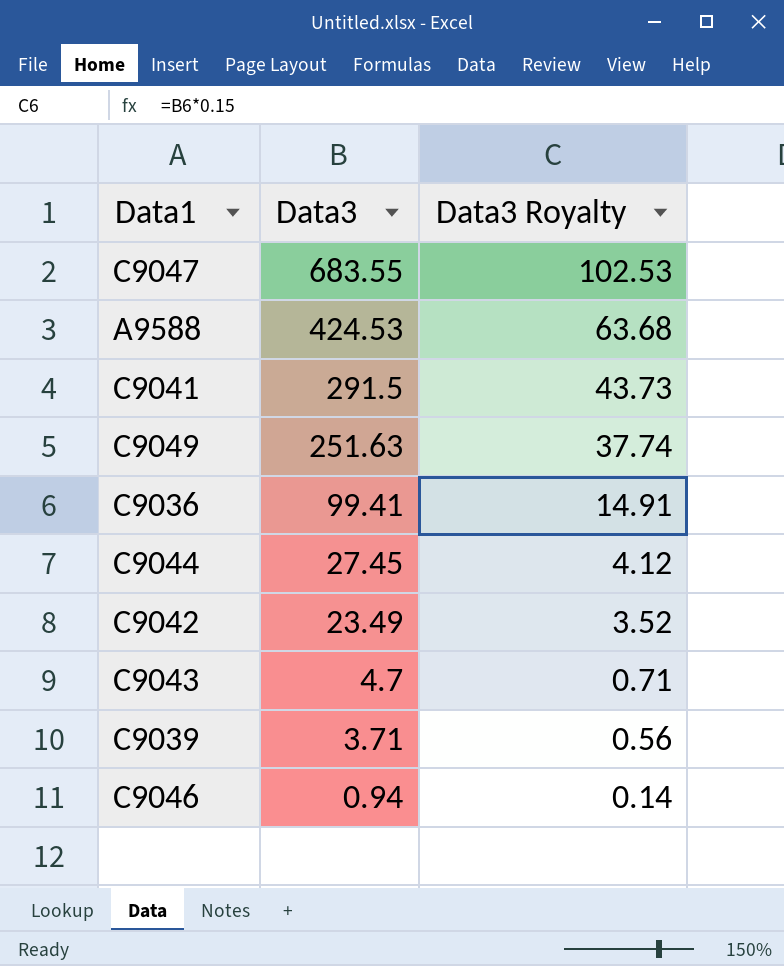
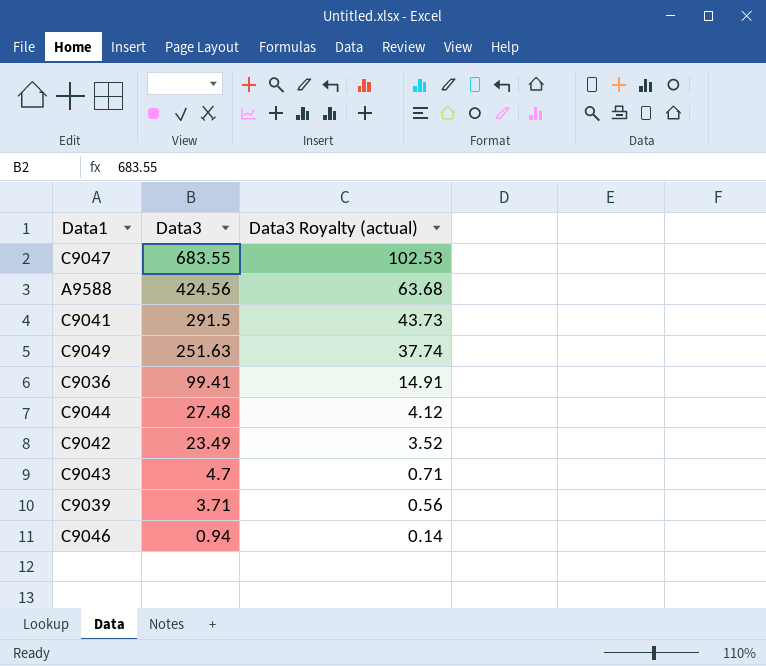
column name: Data3 Royalty -> Data3 Royalty (actual)
A9588 | Data3: 424.53 -> 424.56
C9044 | Data3: 27.45 -> 27.48

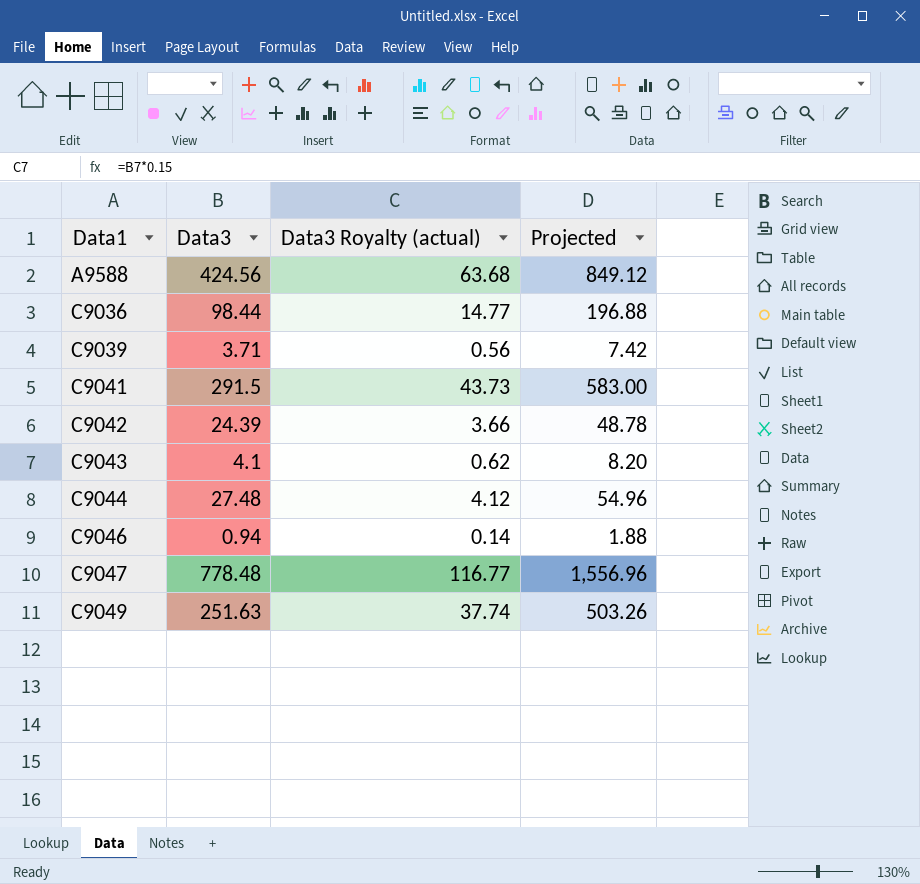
row order: Data3 descending -> Data1 ascending
column Projected | formula: none -> [Data3] * 2
C9036 | Data3: 99.41 -> 98.44
C9036 | Data3 Royalty (actual): 14.91 -> 14.77
C9042 | Data3: 23.49 -> 24.39
C9042 | Data3 Royalty (actual): 3.52 -> 3.66
C9043 | Data3: 4.7 -> 4.1
C9043 | Data3 Royalty (actual): 0.71 -> 0.62
C9047 | Data3: 683.55 -> 778.48
C9047 | Data3 Royalty (actual): 102.53 -> 116.77

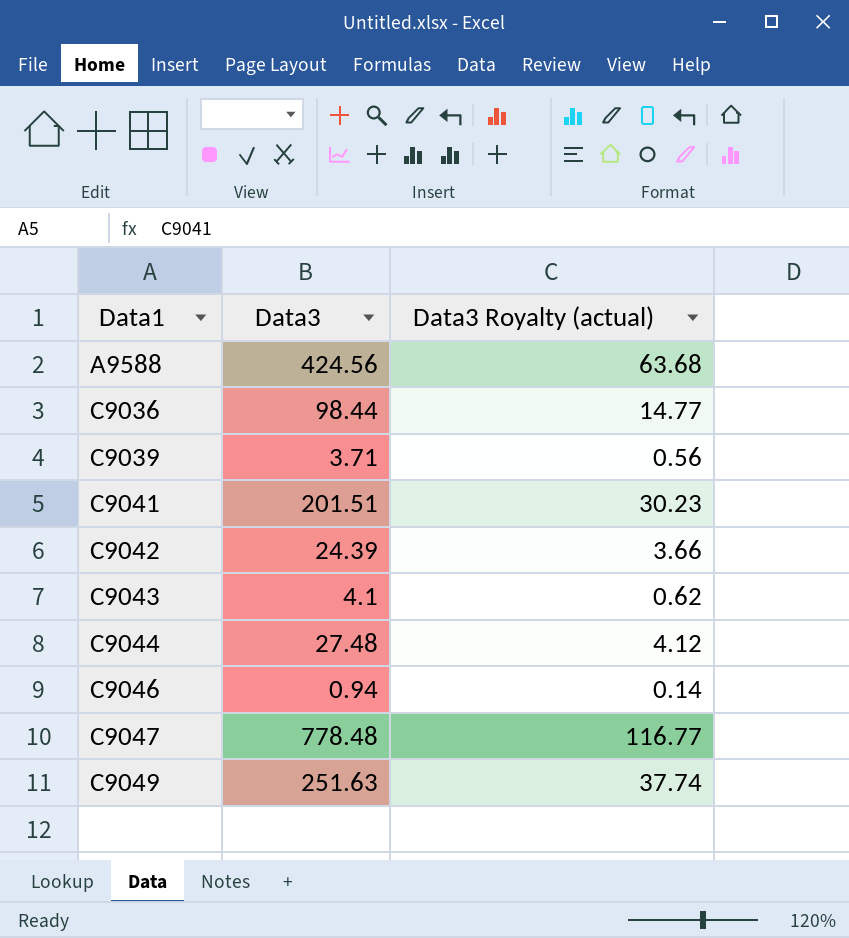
column Projected | formula: [Data3] * 2 -> none
C9041 | Data3: 291.5 -> 201.51
C9041 | Data3 Royalty (actual): 43.73 -> 30.23

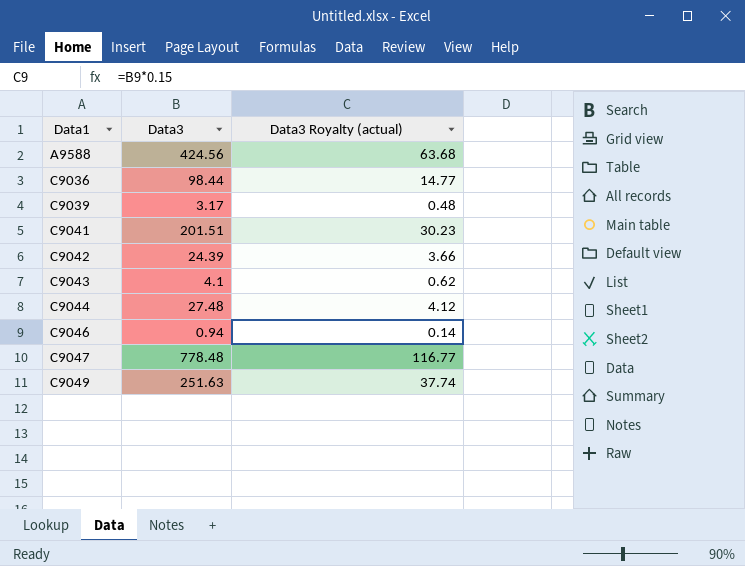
C9039 | Data3: 3.71 -> 3.17
C9039 | Data3 Royalty (actual): 0.56 -> 0.48

